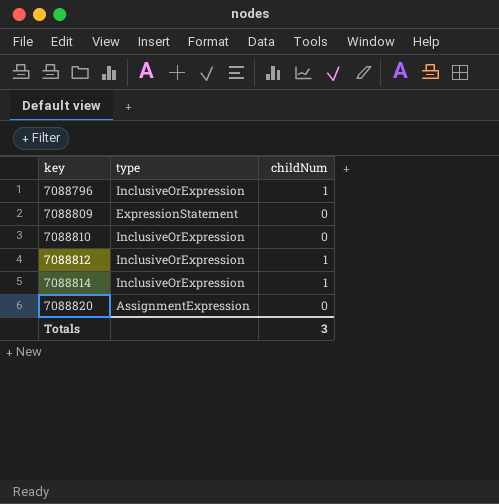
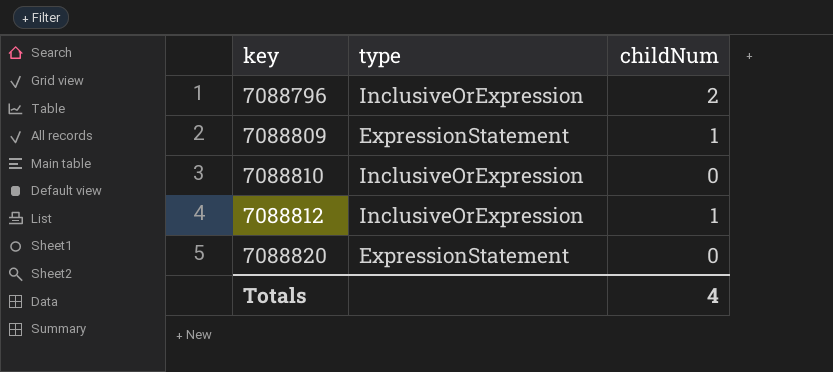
row 7088814: InclusiveOrExpression | 1 -> none
7088796 | childNum: 1 -> 2
7088809 | childNum: 0 -> 1
7088820 | type: AssignmentExpression -> ExpressionStatement
Totals | childNum: 3 -> 4

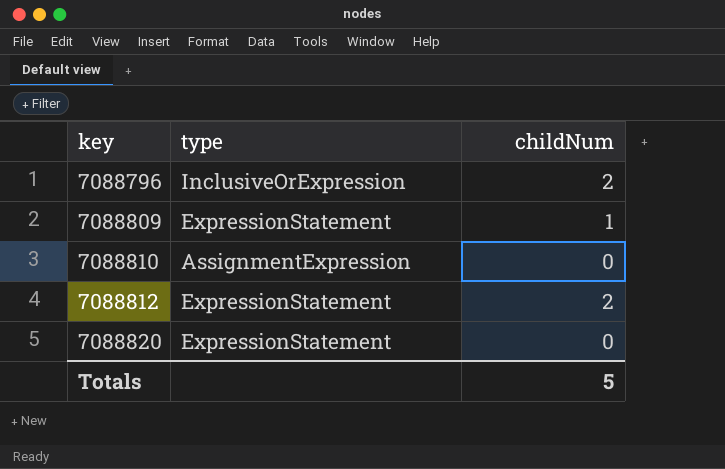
7088810 | type: InclusiveOrExpression -> AssignmentExpression
7088812 | type: InclusiveOrExpression -> ExpressionStatement
7088812 | childNum: 1 -> 2
Totals | childNum: 4 -> 5

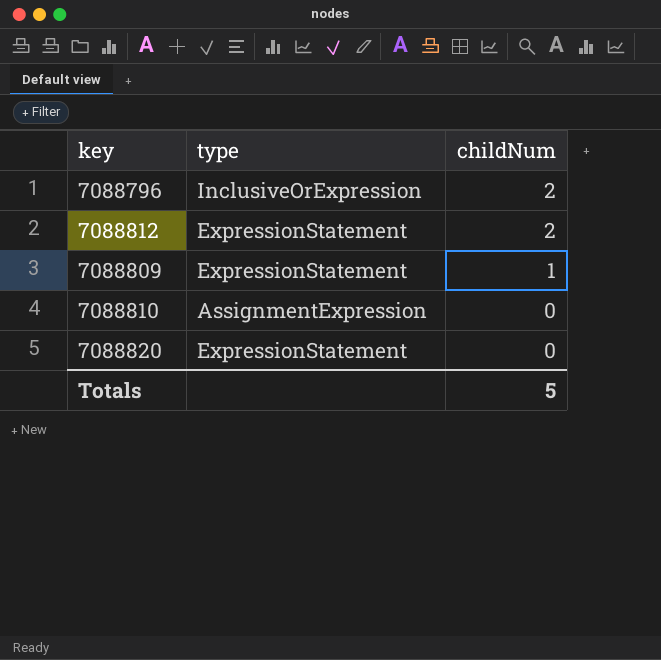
row order: key ascending -> childNum descending

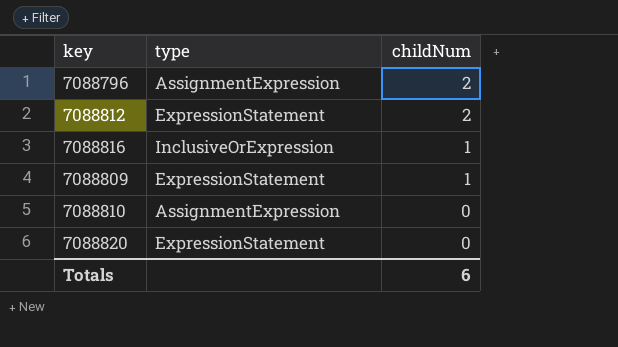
7088796 | type: InclusiveOrExpression -> AssignmentExpression
row 7088816: none -> InclusiveOrExpression | 1
Totals | childNum: 5 -> 6

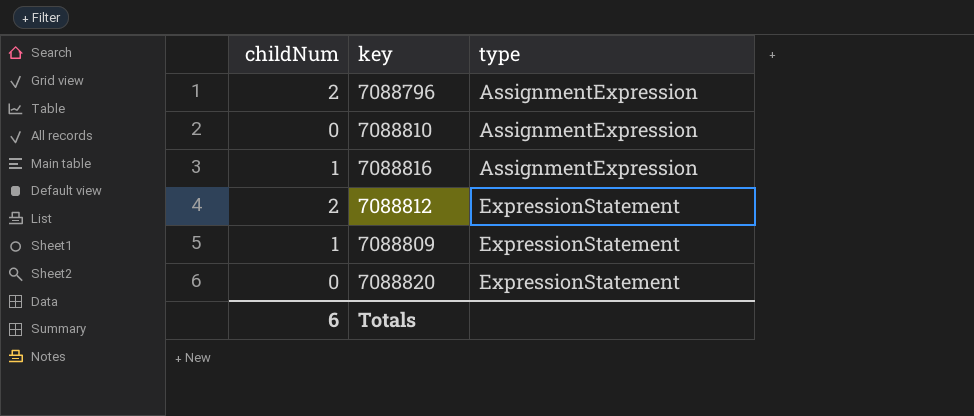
row order: childNum descending -> type ascending
column childNum | position: 3 -> 1
7088816 | type: InclusiveOrExpression -> AssignmentExpression

